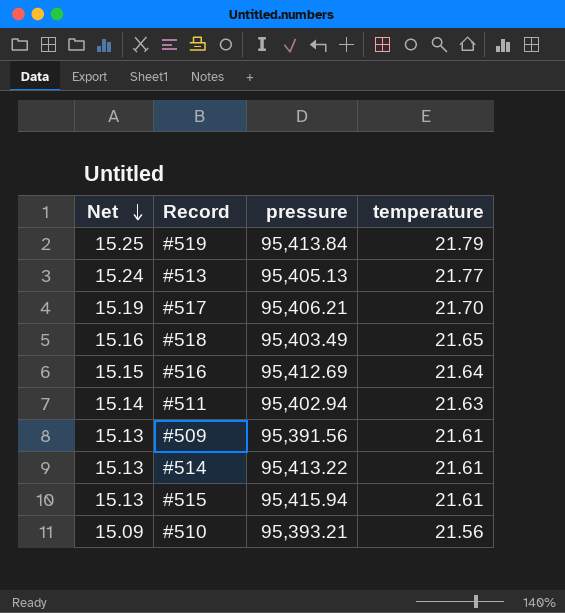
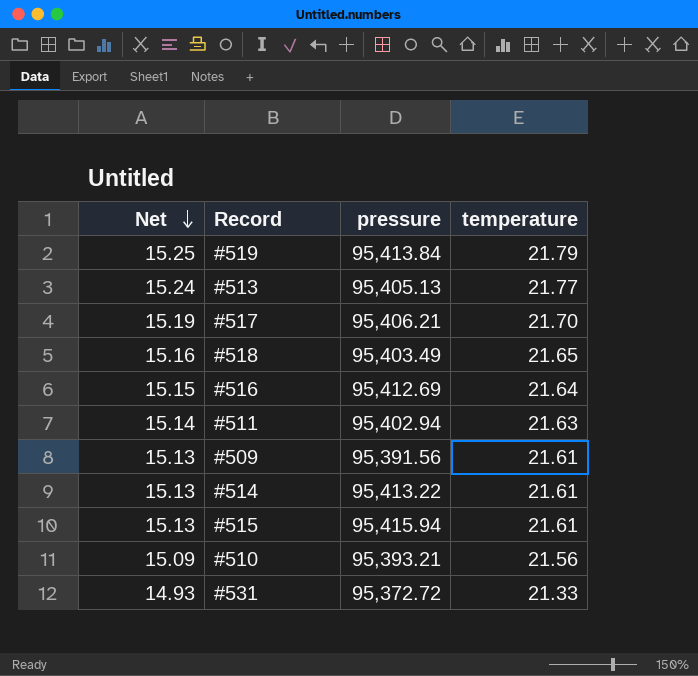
row #531: none -> 14.93 | 95,372.72 | 21.33

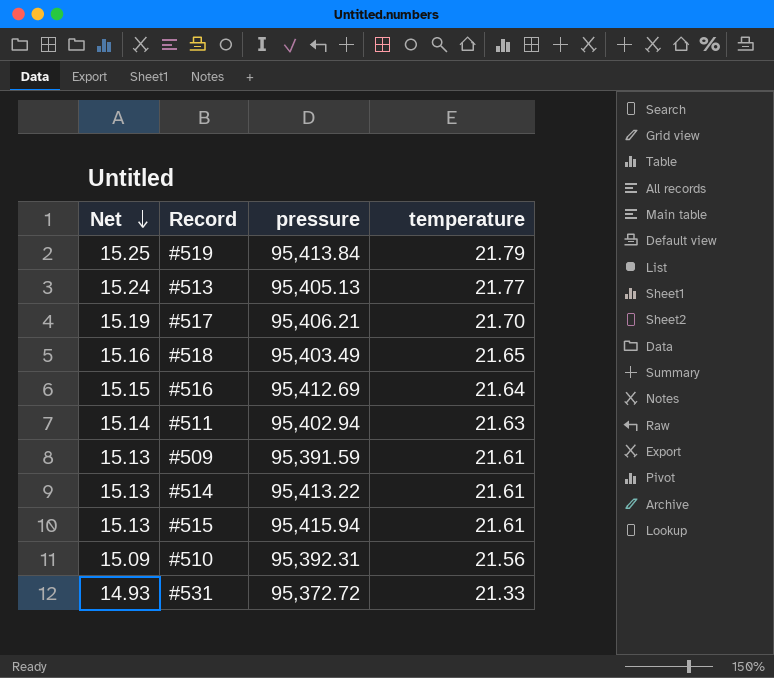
#509 | pressure: 95,391.56 -> 95,391.59
#510 | pressure: 95,393.21 -> 95,392.31

